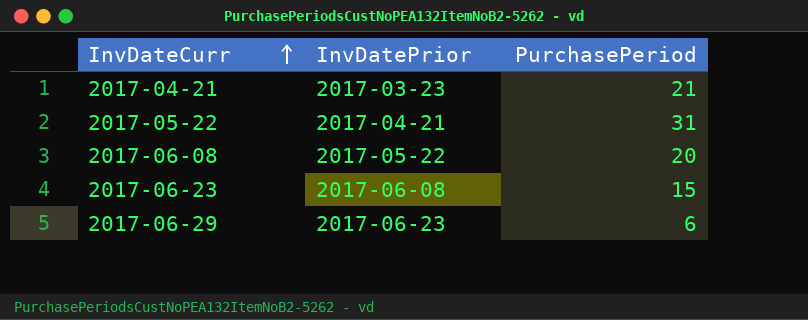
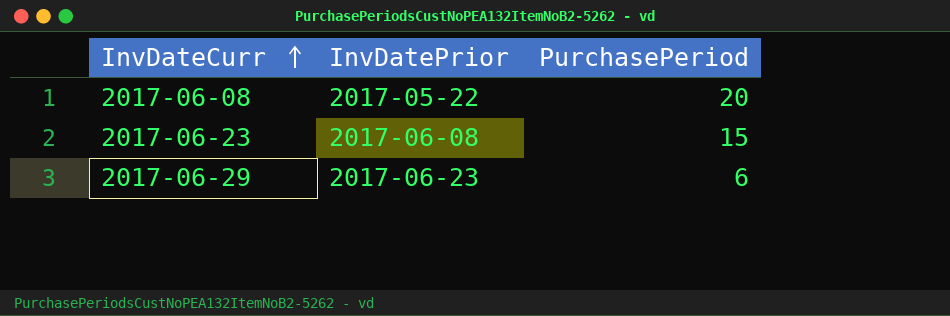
row 2017-04-21: 2017-03-23 | 21 -> none
row 2017-05-22: 2017-04-21 | 31 -> none

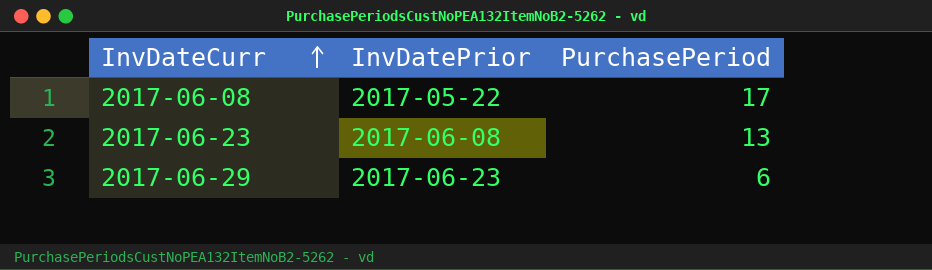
2017-06-08 | PurchasePeriod: 20 -> 17
2017-06-23 | PurchasePeriod: 15 -> 13

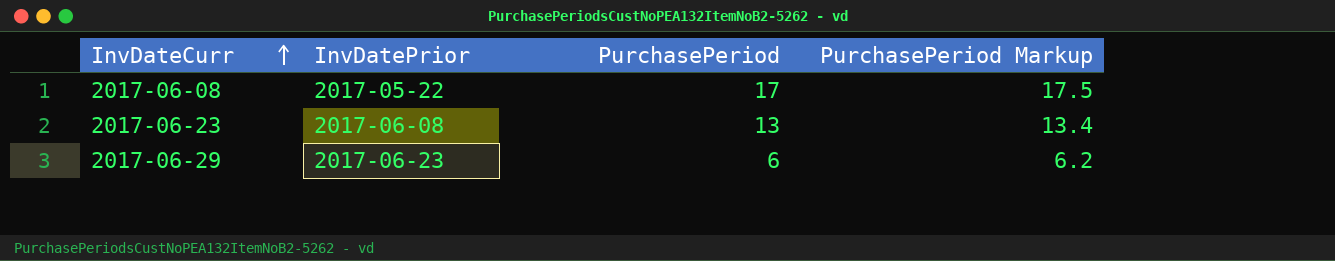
column PurchasePeriod Markup | formula: none -> [PurchasePeriod] * 1.03

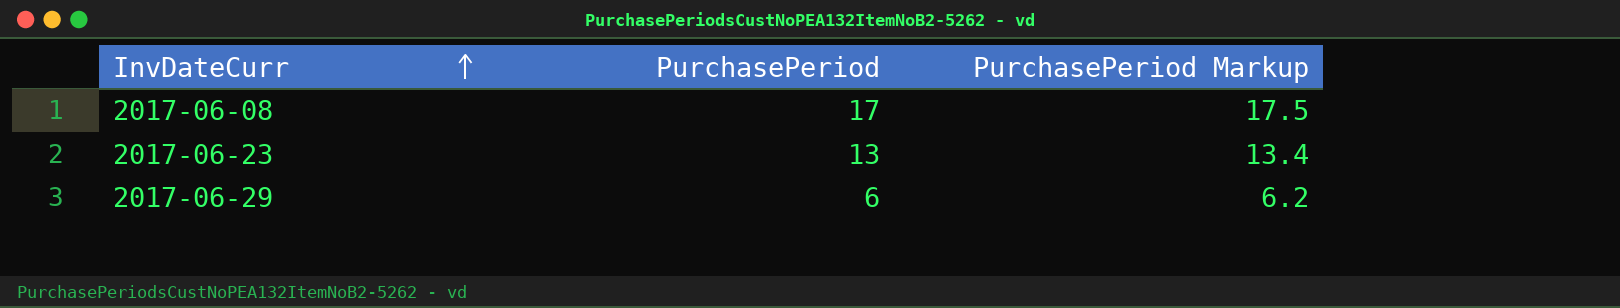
column InvDatePrior | position: 2 -> none

